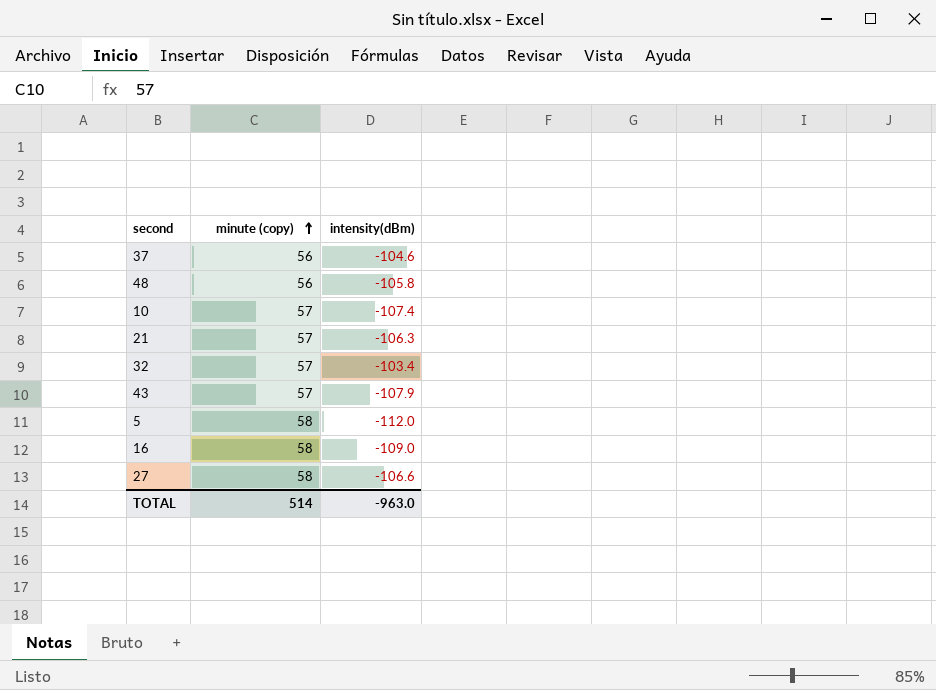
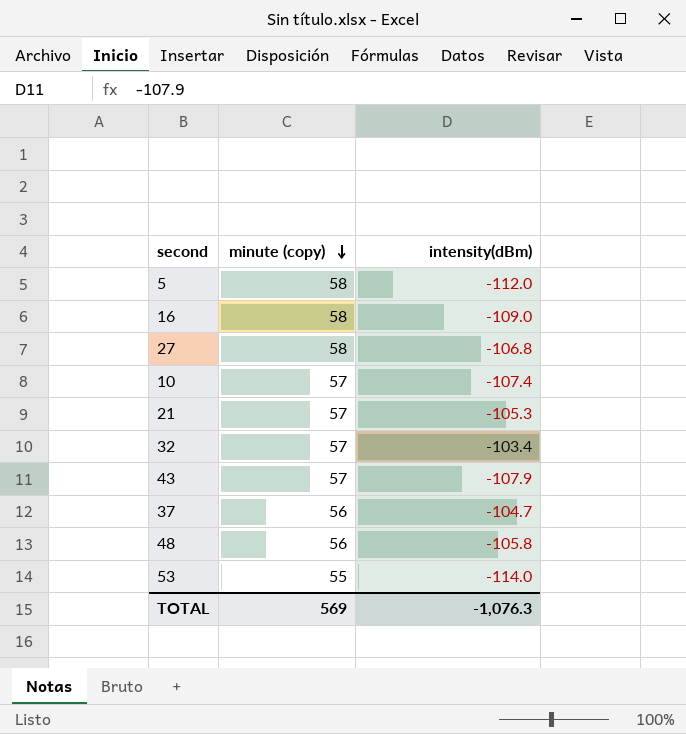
row order: minute (copy) ascending -> minute (copy) descending
27 | intensity(dBm): -106.6 -> -106.8
21 | intensity(dBm): -106.3 -> -105.3
37 | intensity(dBm): -104.6 -> -104.7
row 53: none -> 55 | -114.0
TOTAL | minute (copy): 514 -> 569
TOTAL | intensity(dBm): -963.0 -> -1,076.3

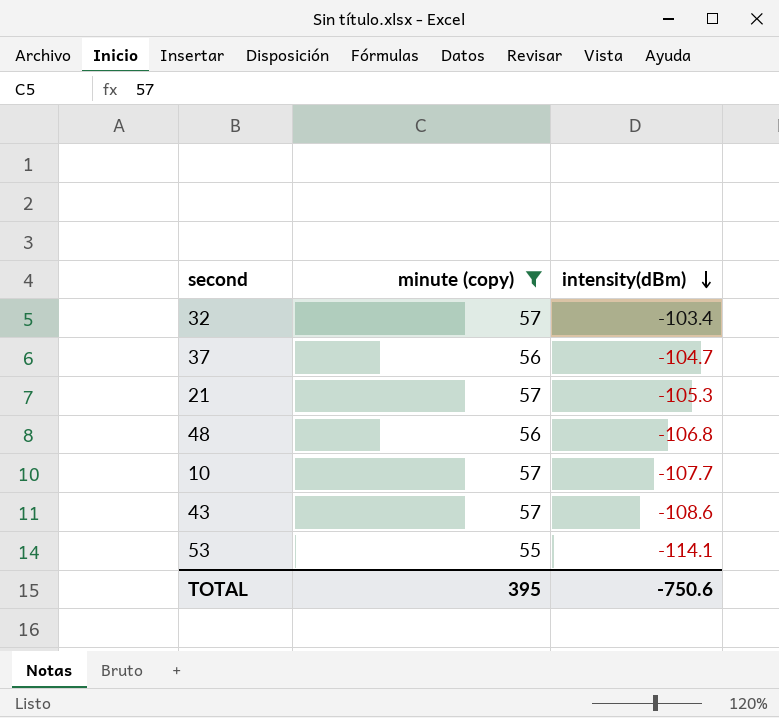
filter: none -> minute (copy) != 58
row order: minute (copy) descending -> intensity(dBm) descending
48 | intensity(dBm): -105.8 -> -106.8
10 | intensity(dBm): -107.4 -> -107.7
43 | intensity(dBm): -107.9 -> -108.6
53 | intensity(dBm): -114.0 -> -114.1
TOTAL | minute (copy): 569 -> 395
TOTAL | intensity(dBm): -1,076.3 -> -750.6

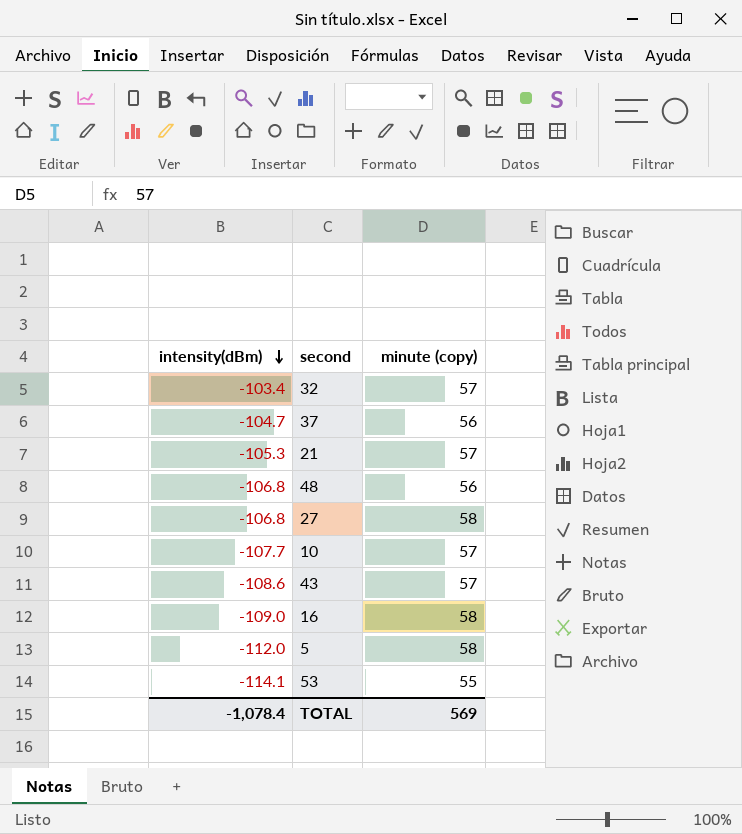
filter: minute (copy) != 58 -> none
column intensity(dBm) | position: 3 -> 1
TOTAL | intensity(dBm): -750.6 -> -1,078.4
TOTAL | minute (copy): 395 -> 569

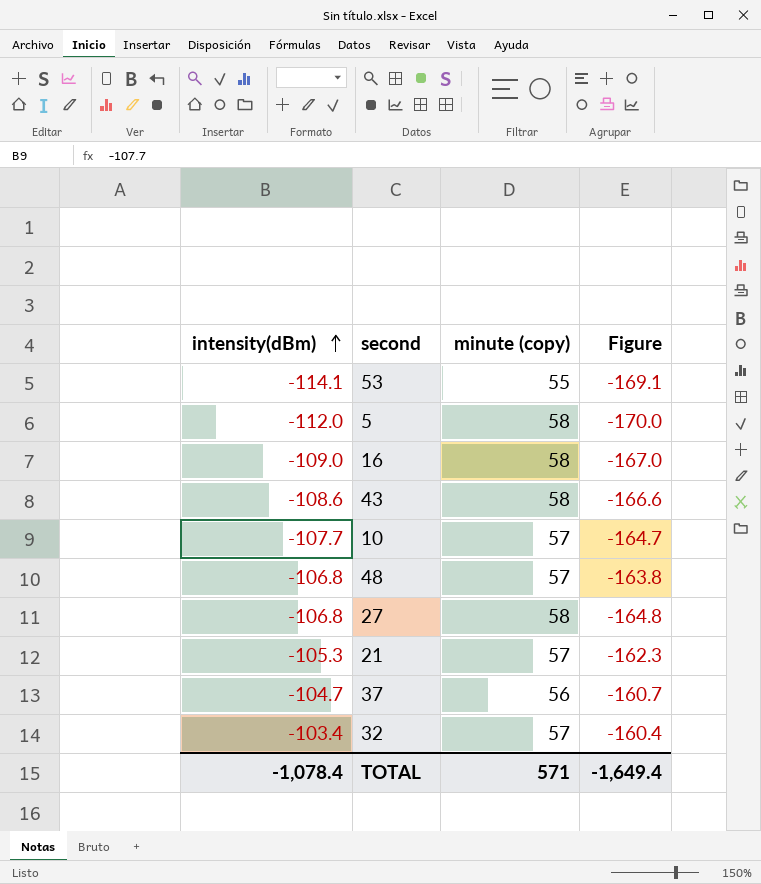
row order: intensity(dBm) descending -> intensity(dBm) ascending
column Figure | formula: none -> [intensity(dBm)] - [minute (copy)]
43 | minute (copy): 57 -> 58
48 | minute (copy): 56 -> 57
TOTAL | minute (copy): 569 -> 571

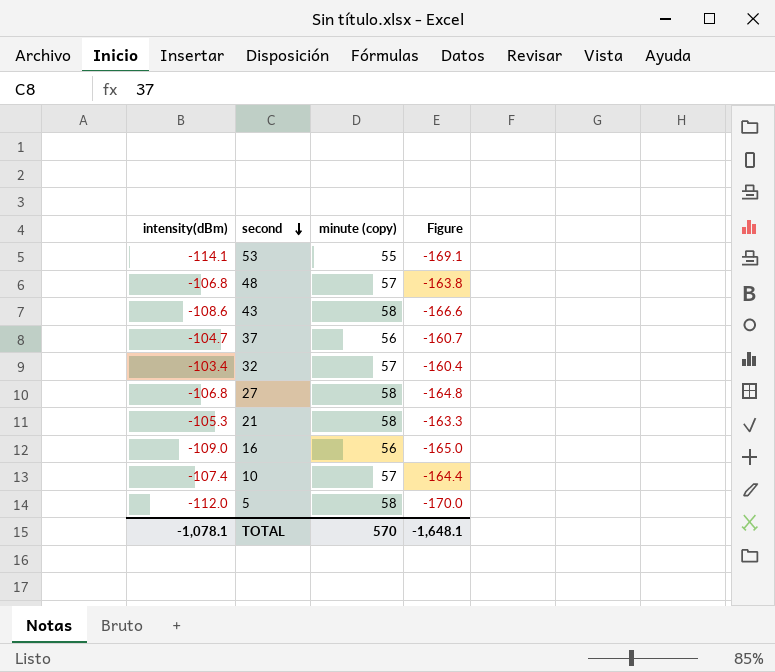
row order: intensity(dBm) ascending -> second descending
21 | minute (copy): 57 -> 58
21 | Figure: -162.3 -> -163.3
16 | minute (copy): 58 -> 56
16 | Figure: -167.0 -> -165.0
10 | intensity(dBm): -107.7 -> -107.4
10 | Figure: -164.7 -> -164.4
TOTAL | intensity(dBm): -1,078.4 -> -1,078.1
TOTAL | minute (copy): 571 -> 570
TOTAL | Figure: -1,649.4 -> -1,648.1

